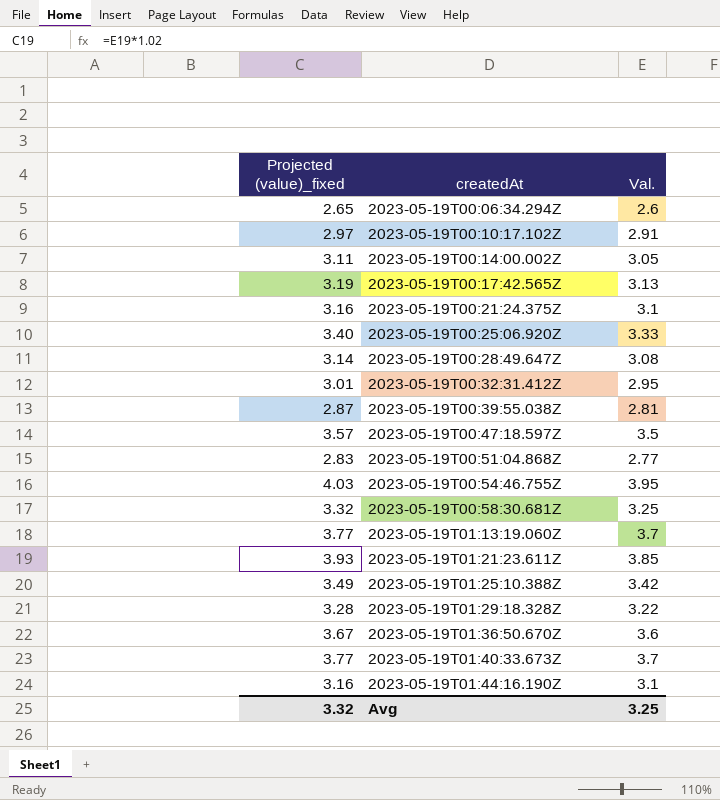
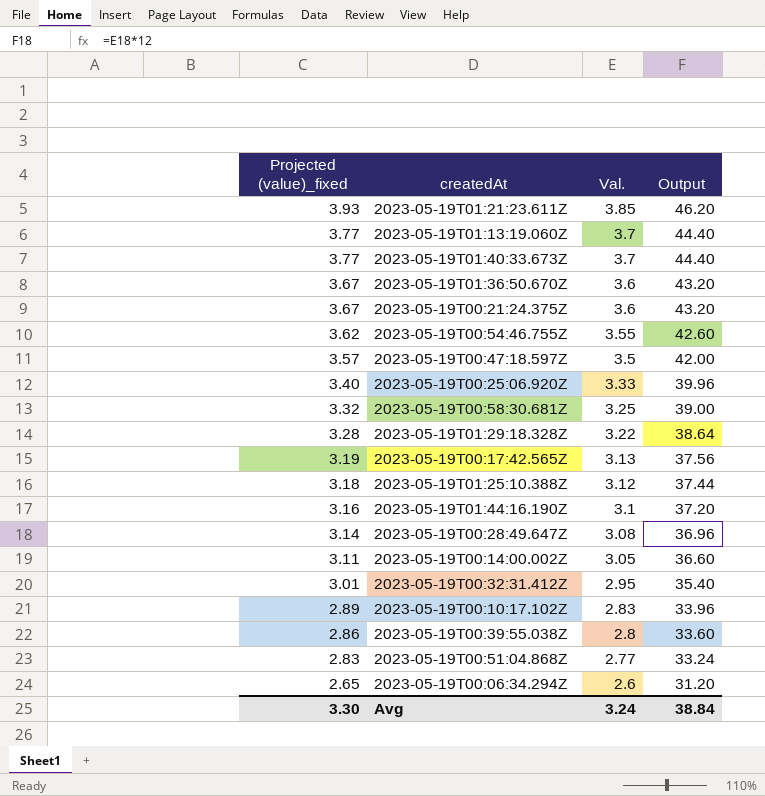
row order: createdAt ascending -> Projected (value)_fixed descending
column Output | formula: none -> [Val.] * 12
2023-05-19T00:21:24.375Z | Projected (value)_fixed: 3.16 -> 3.67
2023-05-19T00:21:24.375Z | Val.: 3.1 -> 3.6
2023-05-19T00:54:46.755Z | Projected (value)_fixed: 4.03 -> 3.62
2023-05-19T00:54:46.755Z | Val.: 3.95 -> 3.55
2023-05-19T01:25:10.388Z | Projected (value)_fixed: 3.49 -> 3.18
2023-05-19T01:25:10.388Z | Val.: 3.42 -> 3.12
2023-05-19T00:10:17.102Z | Projected (value)_fixed: 2.97 -> 2.89
2023-05-19T00:10:17.102Z | Val.: 2.91 -> 2.83
2023-05-19T00:39:55.038Z | Projected (value)_fixed: 2.87 -> 2.86
2023-05-19T00:39:55.038Z | Val.: 2.81 -> 2.8
Avg | Projected (value)_fixed: 3.32 -> 3.30
Avg | Val.: 3.25 -> 3.24

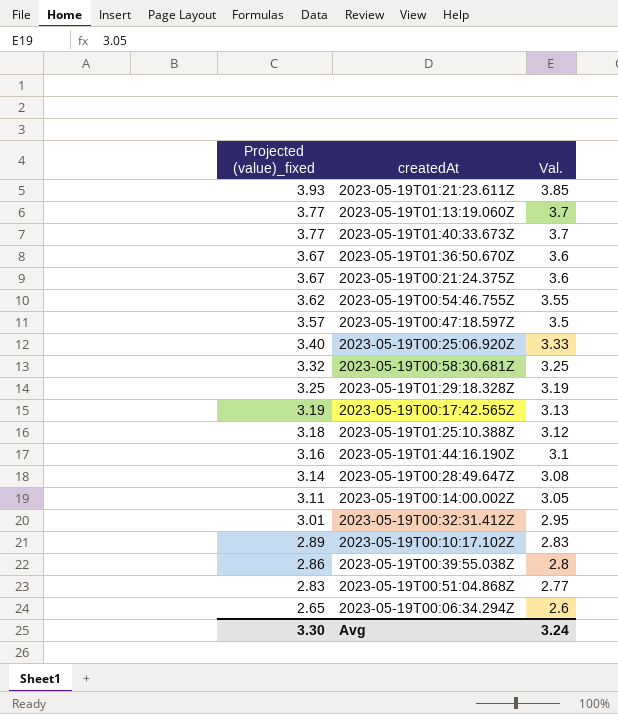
column Output | formula: [Val.] * 12 -> none
2023-05-19T01:29:18.328Z | Projected (value)_fixed: 3.28 -> 3.25
2023-05-19T01:29:18.328Z | Val.: 3.22 -> 3.19

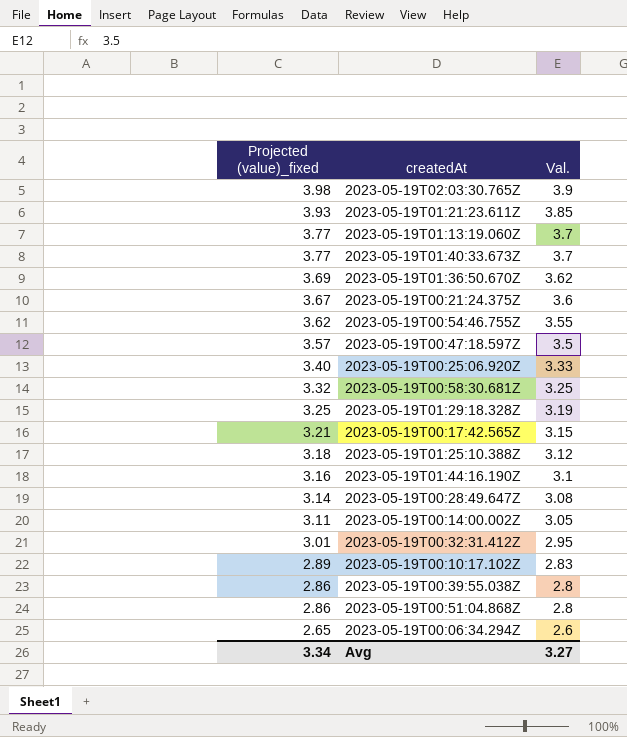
row 2023-05-19T02:03:30.765Z: none -> 3.98 | 3.9
2023-05-19T01:36:50.670Z | Projected (value)_fixed: 3.67 -> 3.69
2023-05-19T01:36:50.670Z | Val.: 3.6 -> 3.62
2023-05-19T00:17:42.565Z | Projected (value)_fixed: 3.19 -> 3.21
2023-05-19T00:17:42.565Z | Val.: 3.13 -> 3.15
2023-05-19T00:51:04.868Z | Projected (value)_fixed: 2.83 -> 2.86
2023-05-19T00:51:04.868Z | Val.: 2.77 -> 2.8
Avg | Projected (value)_fixed: 3.30 -> 3.34
Avg | Val.: 3.24 -> 3.27

